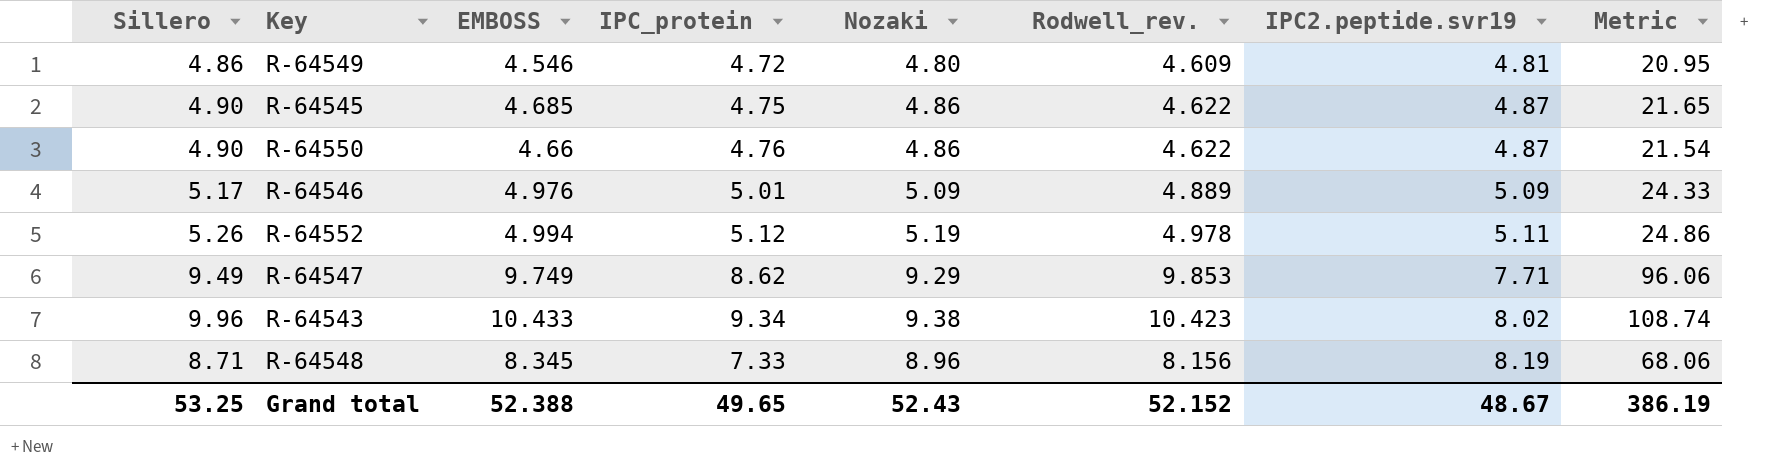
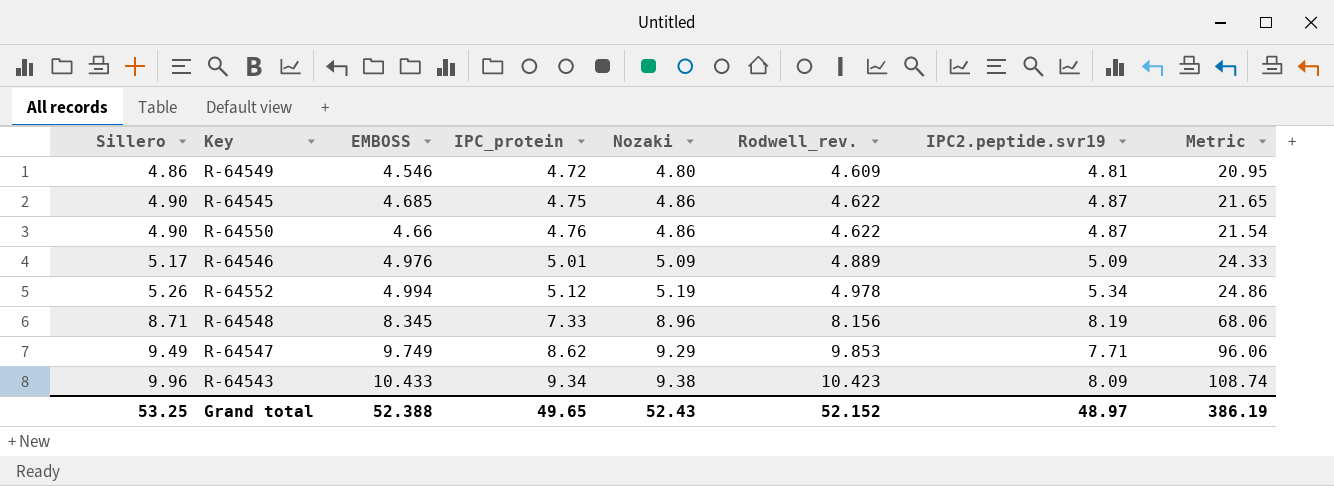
row order: IPC2.peptide.svr19 ascending -> Sillero ascending
R-64552 | IPC2.peptide.svr19: 5.11 -> 5.34
R-64543 | IPC2.peptide.svr19: 8.02 -> 8.09
Grand total | IPC2.peptide.svr19: 48.67 -> 48.97

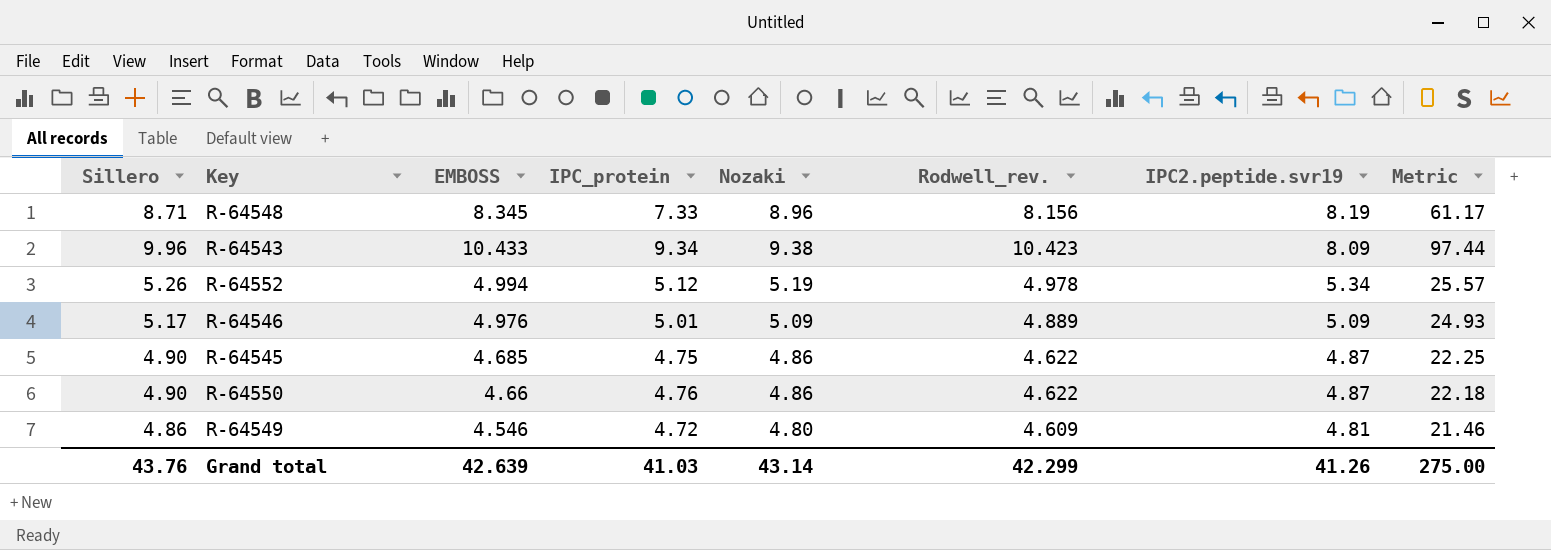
row order: Sillero ascending -> IPC2.peptide.svr19 descending
column Metric | formula: [EMBOSS] * [Rodwell_rev.] -> [EMBOSS] * [IPC_protein]
row R-64547: 9.49 | 9.749 | 8.62 | 9.29 | 9.853 | 7.71 | 96.06 -> none
Grand total | Sillero: 53.25 -> 43.76
Grand total | EMBOSS: 52.388 -> 42.639
Grand total | IPC_protein: 49.65 -> 41.03
Grand total | Nozaki: 52.43 -> 43.14
Grand total | Rodwell_rev.: 52.152 -> 42.299
Grand total | IPC2.peptide.svr19: 48.97 -> 41.26
Grand total | Metric: 386.19 -> 275.00

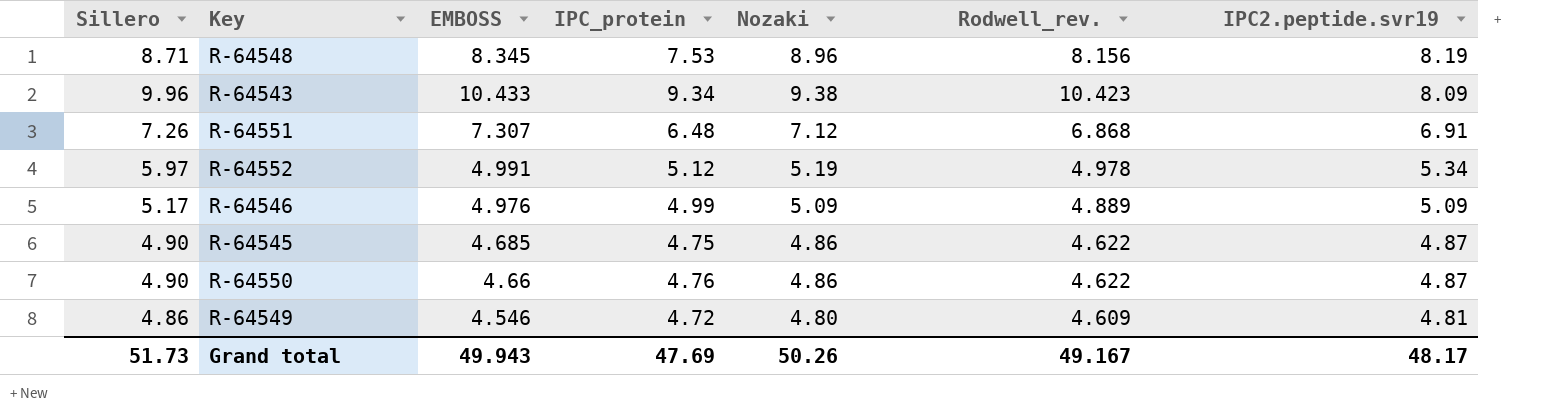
column Metric | formula: [EMBOSS] * [IPC_protein] -> none
R-64548 | IPC_protein: 7.33 -> 7.53
row R-64551: none -> 7.26 | 7.307 | 6.48 | 7.12 | 6.868 | 6.91
R-64552 | Sillero: 5.26 -> 5.97
R-64552 | EMBOSS: 4.994 -> 4.991
R-64546 | IPC_protein: 5.01 -> 4.99
Grand total | Sillero: 43.76 -> 51.73
Grand total | EMBOSS: 42.639 -> 49.943
Grand total | IPC_protein: 41.03 -> 47.69
Grand total | Nozaki: 43.14 -> 50.26
Grand total | Rodwell_rev.: 42.299 -> 49.167
Grand total | IPC2.peptide.svr19: 41.26 -> 48.17

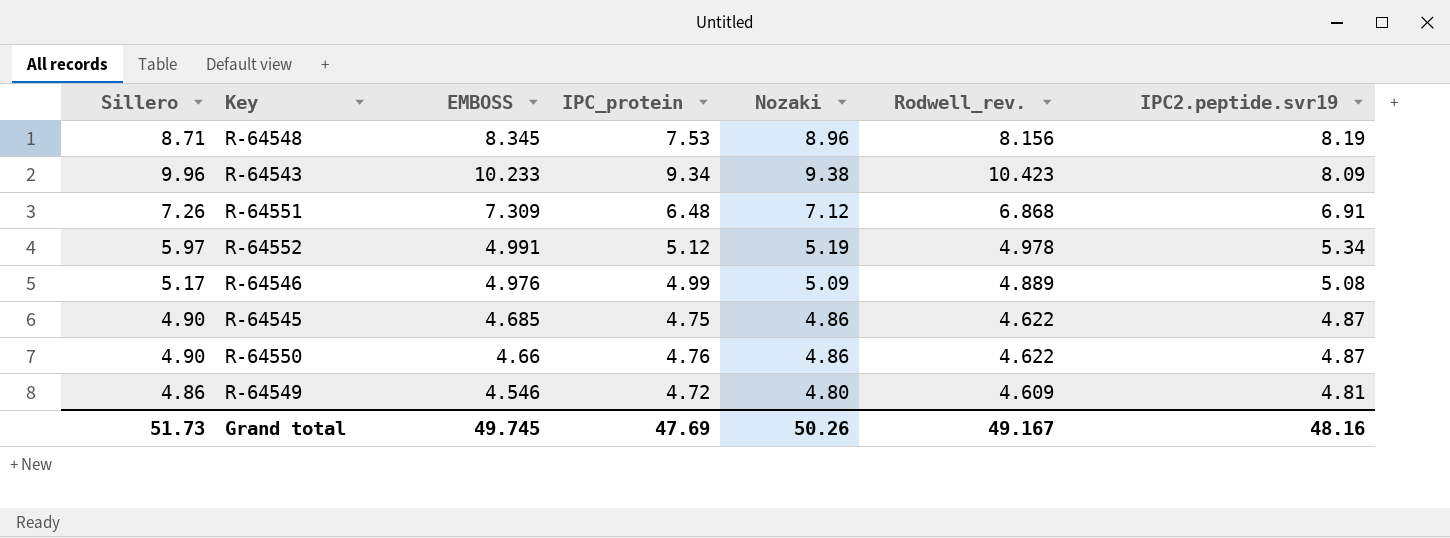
R-64543 | EMBOSS: 10.433 -> 10.233
R-64551 | EMBOSS: 7.307 -> 7.309
R-64546 | IPC2.peptide.svr19: 5.09 -> 5.08
Grand total | EMBOSS: 49.943 -> 49.745
Grand total | IPC2.peptide.svr19: 48.17 -> 48.16

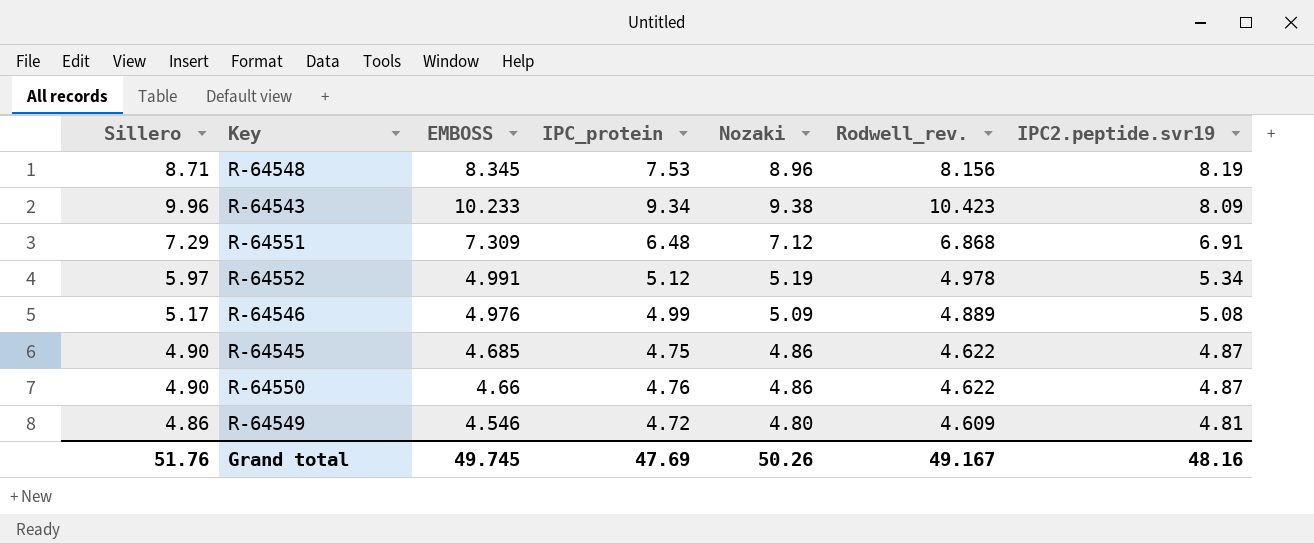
R-64551 | Sillero: 7.26 -> 7.29
Grand total | Sillero: 51.73 -> 51.76

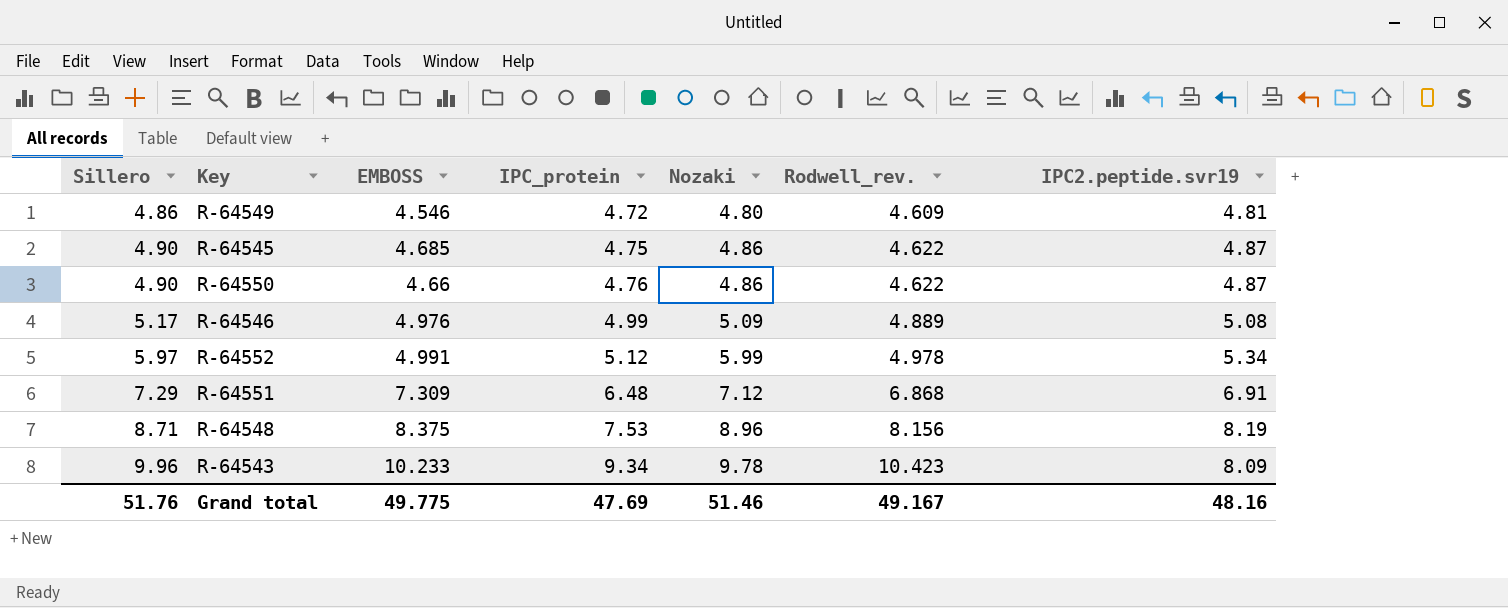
row order: IPC2.peptide.svr19 descending -> Sillero ascending
R-64552 | Nozaki: 5.19 -> 5.99
R-64548 | EMBOSS: 8.345 -> 8.375
R-64543 | Nozaki: 9.38 -> 9.78
Grand total | EMBOSS: 49.745 -> 49.775
Grand total | Nozaki: 50.26 -> 51.46

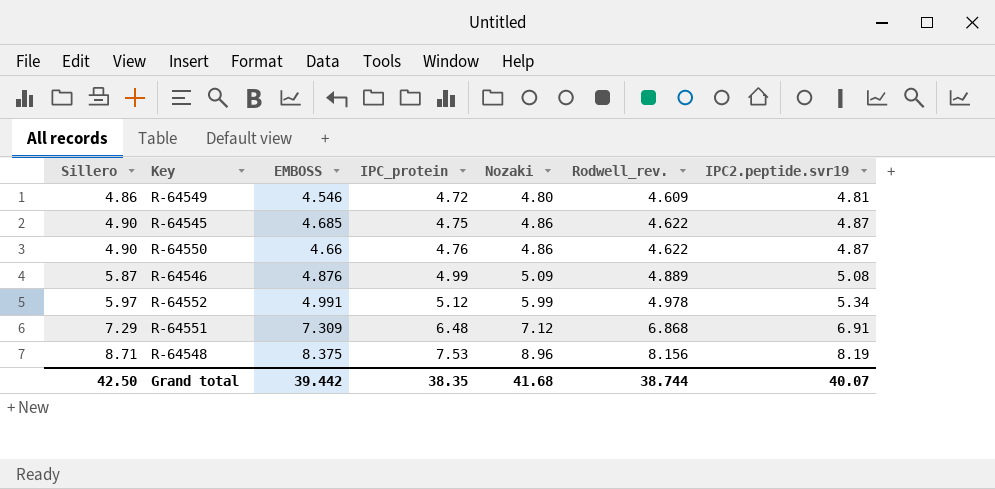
row R-64543: 9.96 | 10.233 | 9.34 | 9.78 | 10.423 | 8.09 -> none
R-64546 | Sillero: 5.17 -> 5.87
R-64546 | EMBOSS: 4.976 -> 4.876
Grand total | Sillero: 51.76 -> 42.50
Grand total | EMBOSS: 49.775 -> 39.442
Grand total | IPC_protein: 47.69 -> 38.35
Grand total | Nozaki: 51.46 -> 41.68
Grand total | Rodwell_rev.: 49.167 -> 38.744
Grand total | IPC2.peptide.svr19: 48.16 -> 40.07

